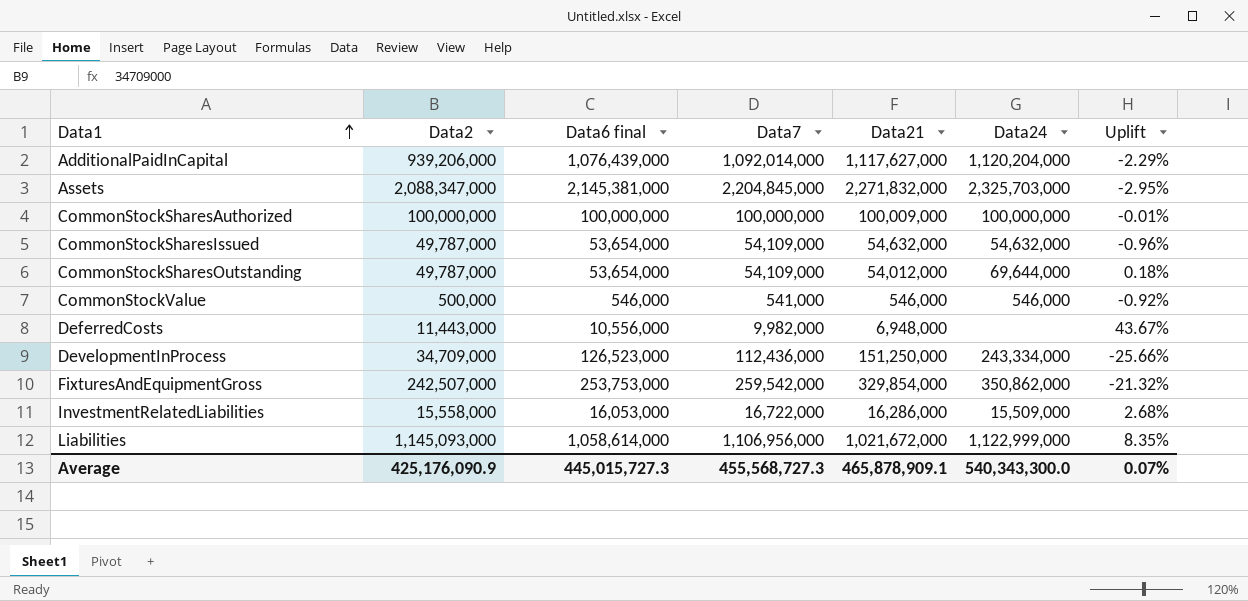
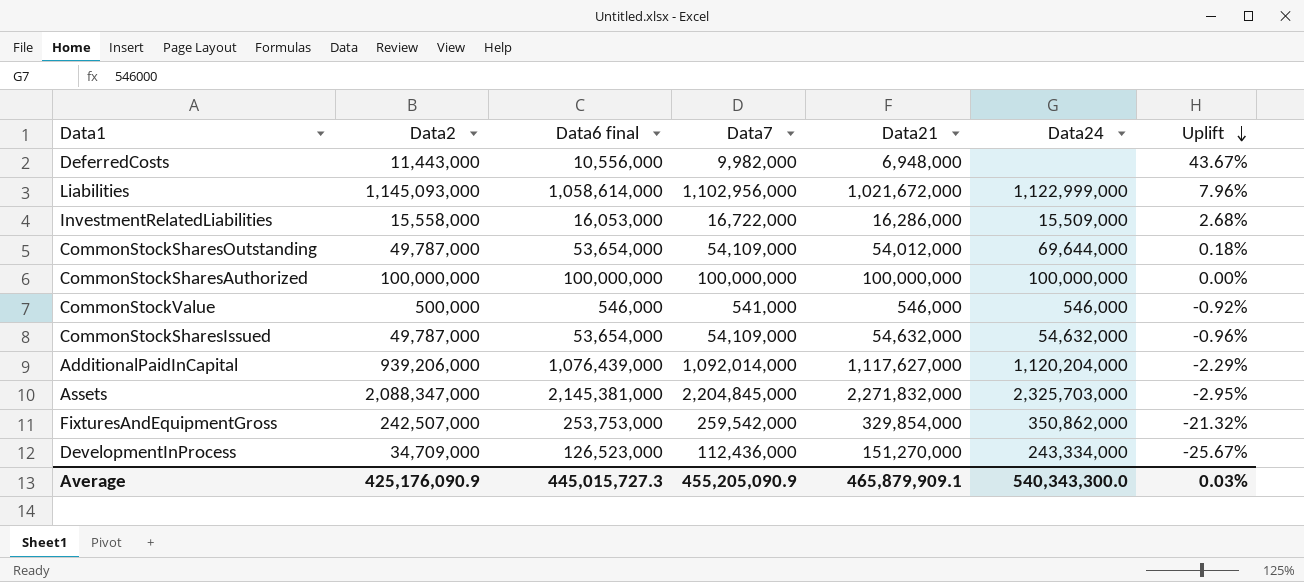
row order: Data1 ascending -> Uplift descending
Liabilities | Data7: 1,106,956,000 -> 1,102,956,000
Liabilities | Uplift: 8.35% -> 7.96%
CommonStockSharesAuthorized | Data21: 100,009,000 -> 100,000,000
CommonStockSharesAuthorized | Uplift: -0.01% -> 0.00%
DevelopmentInProcess | Data21: 151,250,000 -> 151,270,000
DevelopmentInProcess | Uplift: -25.66% -> -25.67%
Average | Data7: 455,568,727.3 -> 455,205,090.9
Average | Data21: 465,878,909.1 -> 465,879,909.1
Average | Uplift: 0.07% -> 0.03%

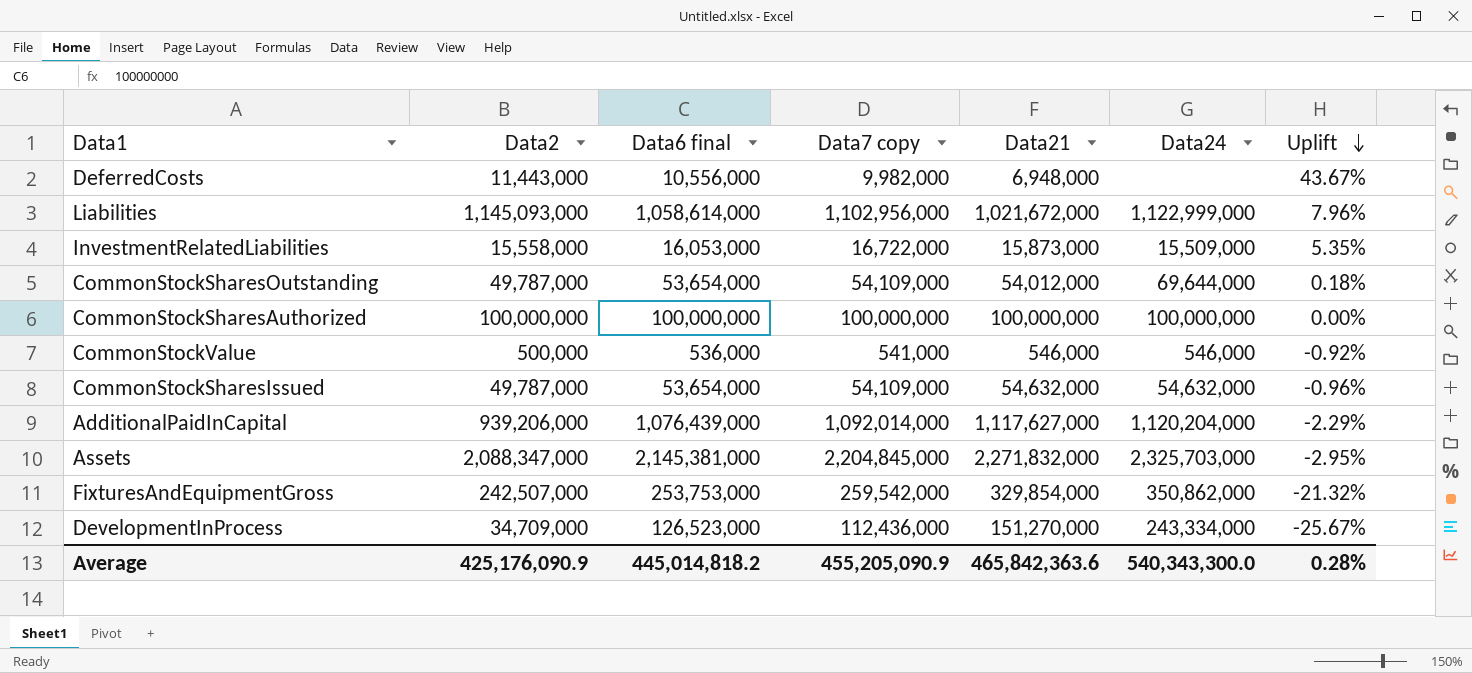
column name: Data7 -> Data7 copy
InvestmentRelatedLiabilities | Data21: 16,286,000 -> 15,873,000
InvestmentRelatedLiabilities | Uplift: 2.68% -> 5.35%
CommonStockValue | Data6 final: 546,000 -> 536,000
Average | Data6 final: 445,015,727.3 -> 445,014,818.2
Average | Data21: 465,879,909.1 -> 465,842,363.6
Average | Uplift: 0.03% -> 0.28%

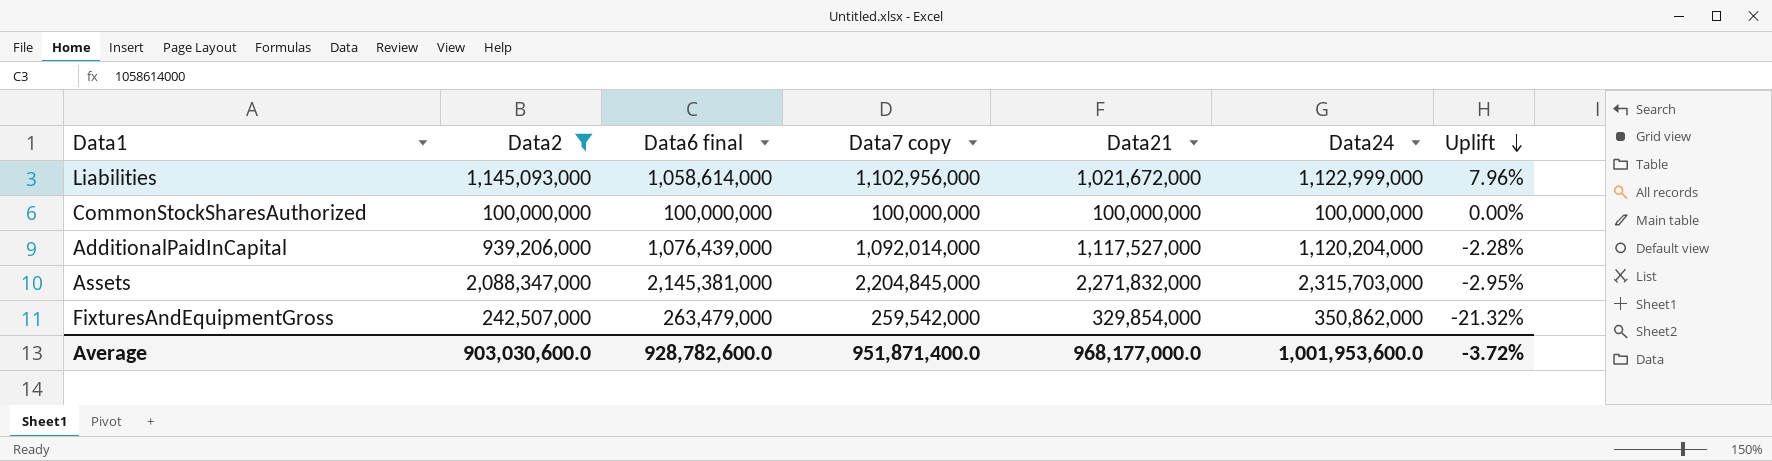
filter: none -> Data2 >= 100,000,000
AdditionalPaidInCapital | Data21: 1,117,627,000 -> 1,117,527,000
AdditionalPaidInCapital | Uplift: -2.29% -> -2.28%
Assets | Data24: 2,325,703,000 -> 2,315,703,000
FixturesAndEquipmentGross | Data6 final: 253,753,000 -> 263,479,000
Average | Data2: 425,176,090.9 -> 903,030,600.0
Average | Data6 final: 445,014,818.2 -> 928,782,600.0
Average | Data7 copy: 455,205,090.9 -> 951,871,400.0
Average | Data21: 465,842,363.6 -> 968,177,000.0
Average | Data24: 540,343,300.0 -> 1,001,953,600.0
Average | Uplift: 0.28% -> -3.72%

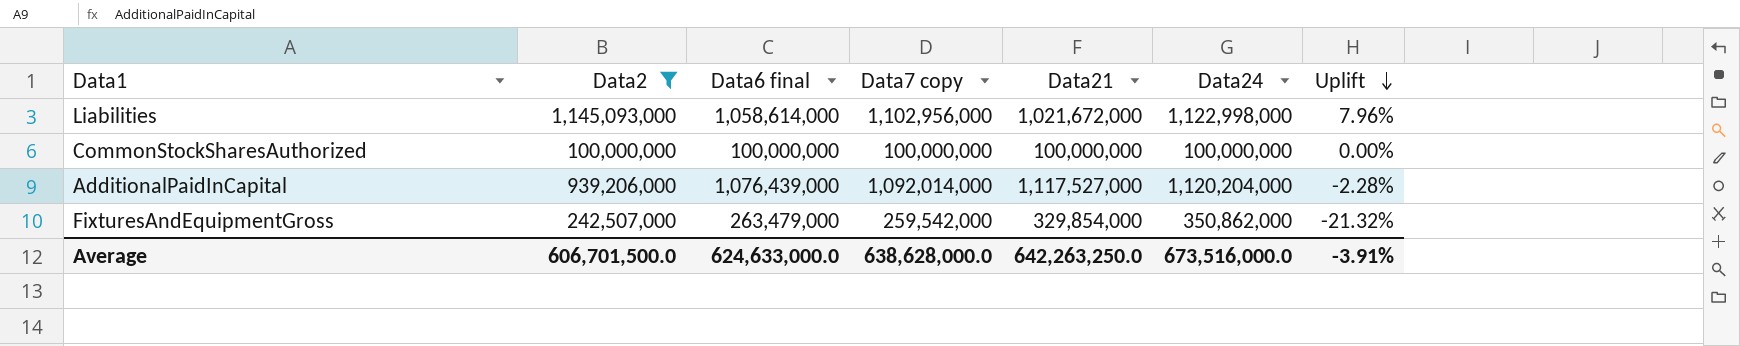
row Assets: 2,088,347,000 | 2,145,381,000 | 2,204,845,000 | 2,271,832,000 | 2,315,703,000 | -2.95% -> none
Liabilities | Data24: 1,122,999,000 -> 1,122,998,000
Average | Data2: 903,030,600.0 -> 606,701,500.0
Average | Data6 final: 928,782,600.0 -> 624,633,000.0
Average | Data7 copy: 951,871,400.0 -> 638,628,000.0
Average | Data21: 968,177,000.0 -> 642,263,250.0
Average | Data24: 1,001,953,600.0 -> 673,516,000.0
Average | Uplift: -3.72% -> -3.91%

